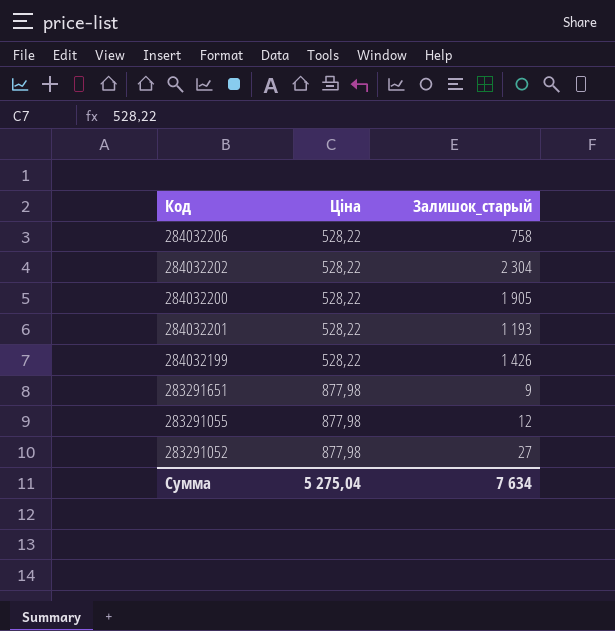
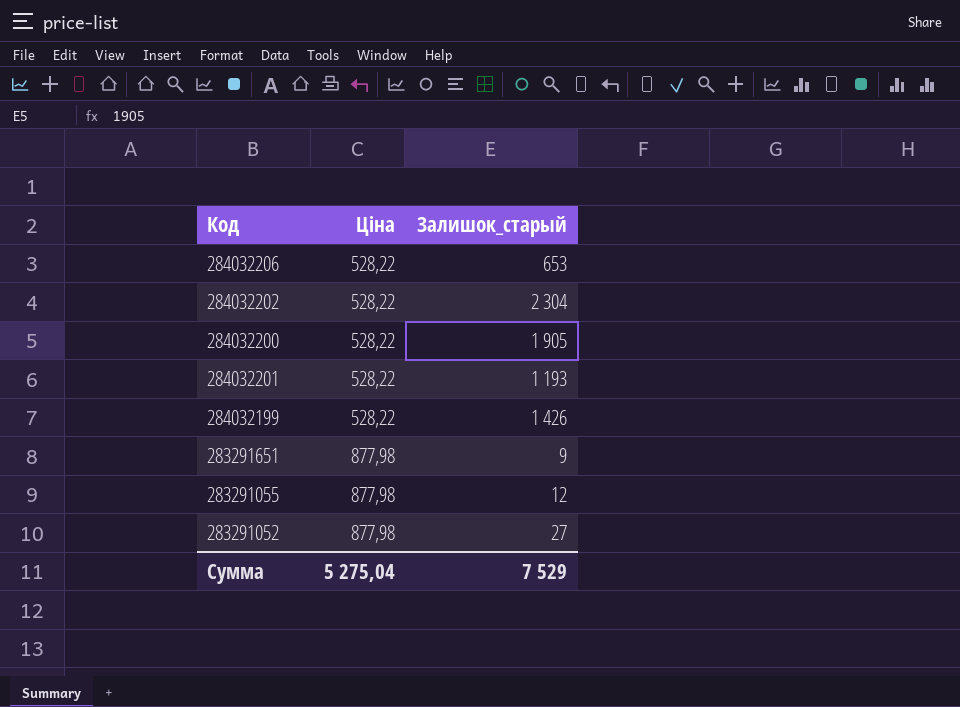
284032206 | Залишок_старый: 758 -> 653
Сумма | Залишок_старый: 7 634 -> 7 529

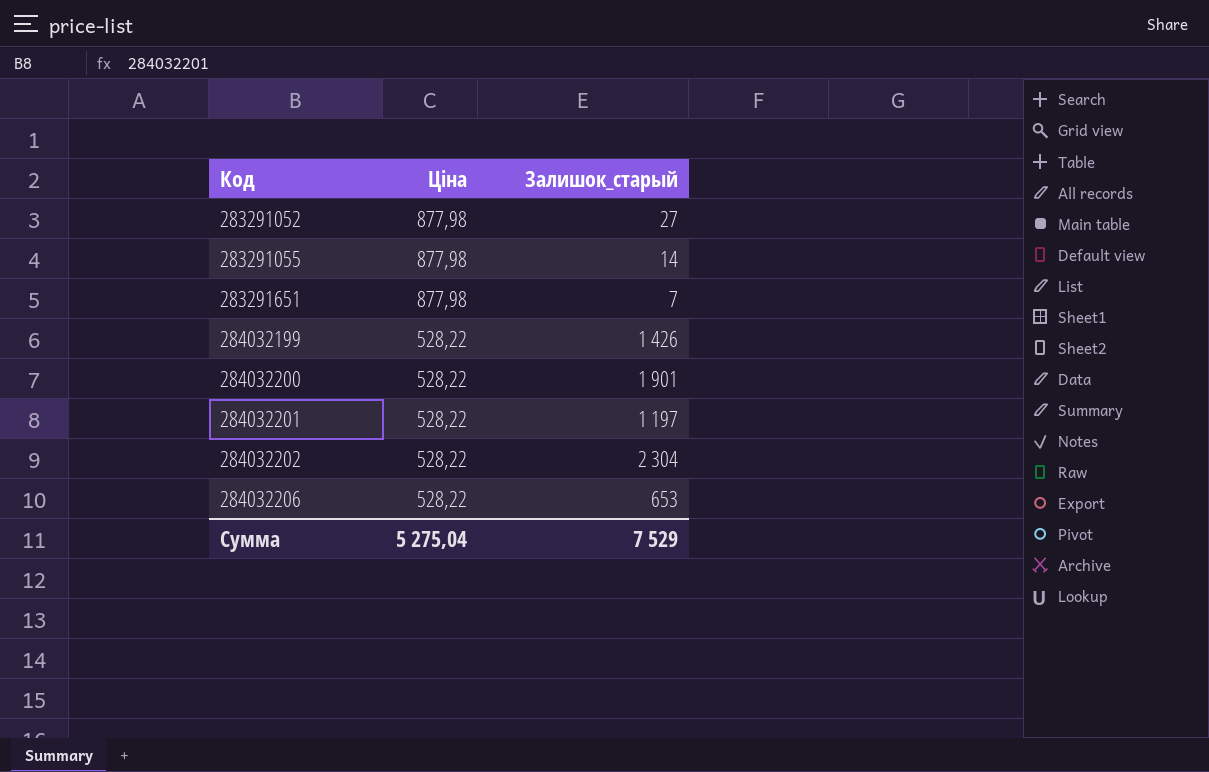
row order: Ціна ascending -> Код ascending
283291055 | Залишок_старый: 12 -> 14
283291651 | Залишок_старый: 9 -> 7
284032200 | Залишок_старый: 1 905 -> 1 901
284032201 | Залишок_старый: 1 193 -> 1 197

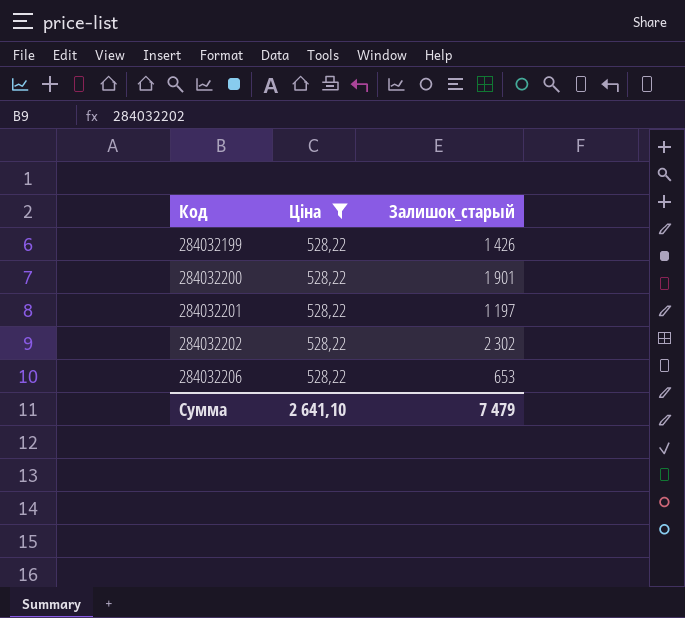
filter: none -> Ціна = 528,22
284032202 | Залишок_старый: 2 304 -> 2 302
Сумма | Ціна: 5 275,04 -> 2 641,10
Сумма | Залишок_старый: 7 529 -> 7 479

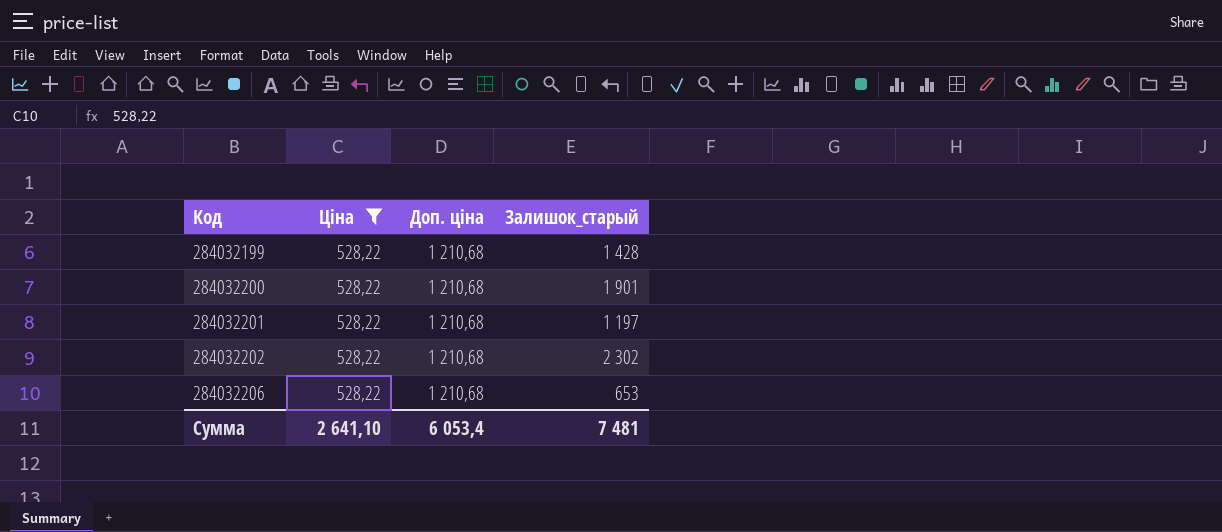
column Доп. ціна | position: none -> 3
284032199 | Залишок_старый: 1 426 -> 1 428
Сумма | Залишок_старый: 7 479 -> 7 481

